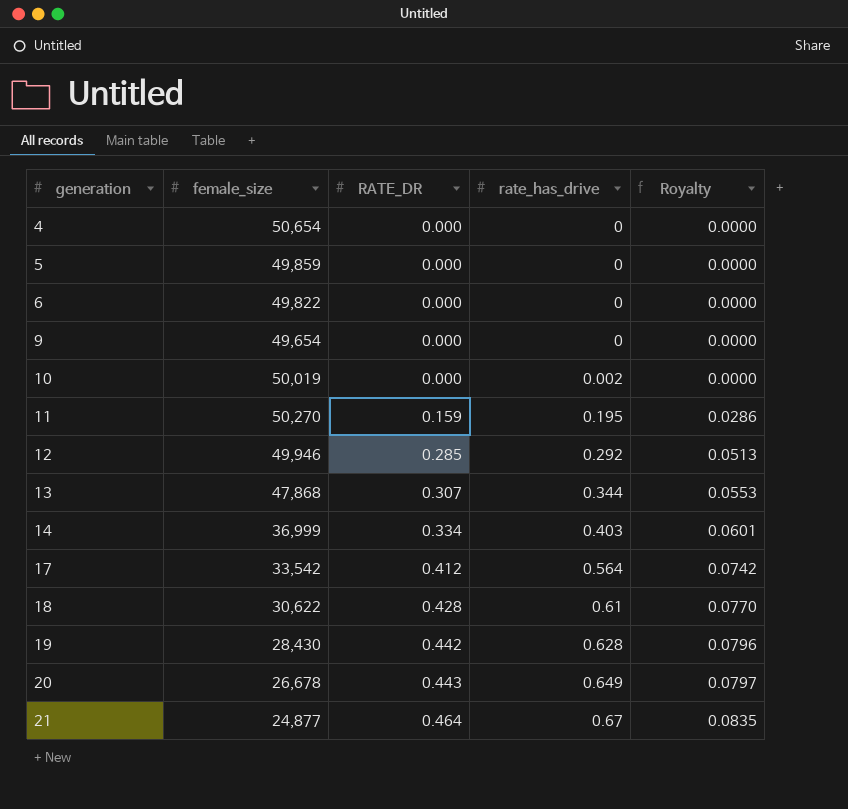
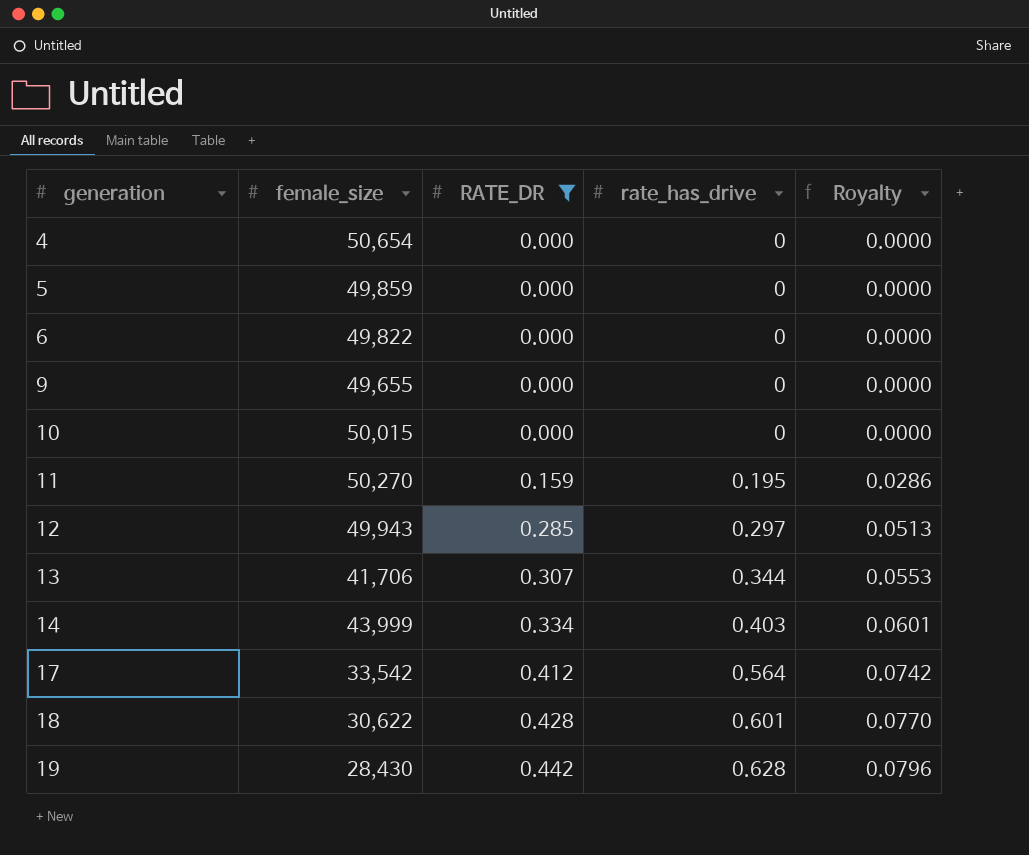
filter: none -> RATE_DR <= 0.442
9 | female_size: 49,654 -> 49,655
10 | female_size: 50,019 -> 50,015
10 | rate_has_drive: 0.002 -> 0
12 | female_size: 49,946 -> 49,943
12 | rate_has_drive: 0.292 -> 0.297
13 | female_size: 47,868 -> 41,706
14 | female_size: 36,999 -> 43,999
18 | rate_has_drive: 0.61 -> 0.601

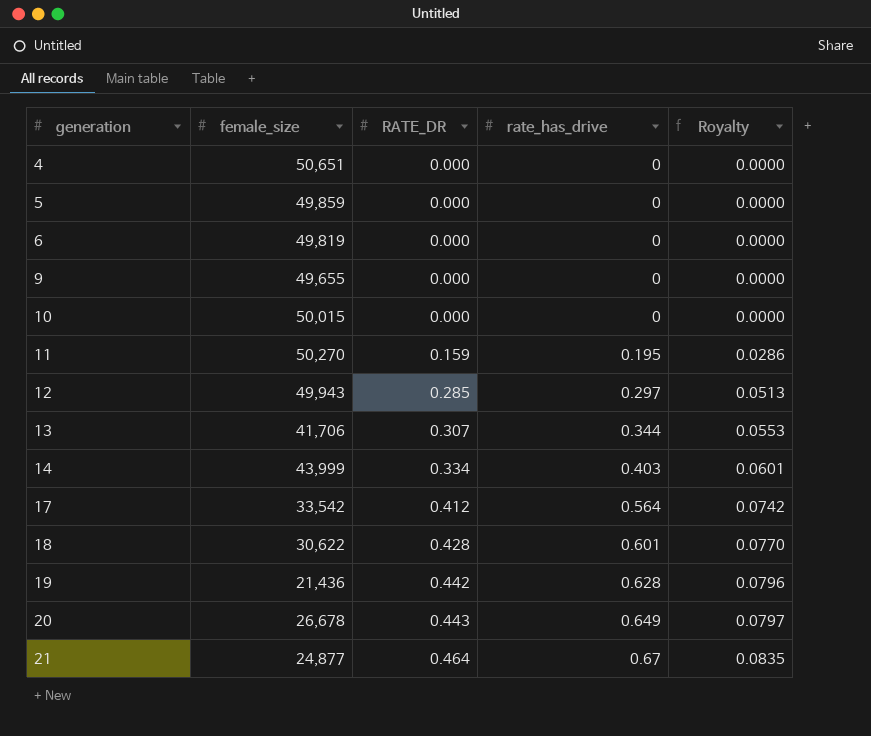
filter: RATE_DR <= 0.442 -> none
4 | female_size: 50,654 -> 50,651
6 | female_size: 49,822 -> 49,819
19 | female_size: 28,430 -> 21,436

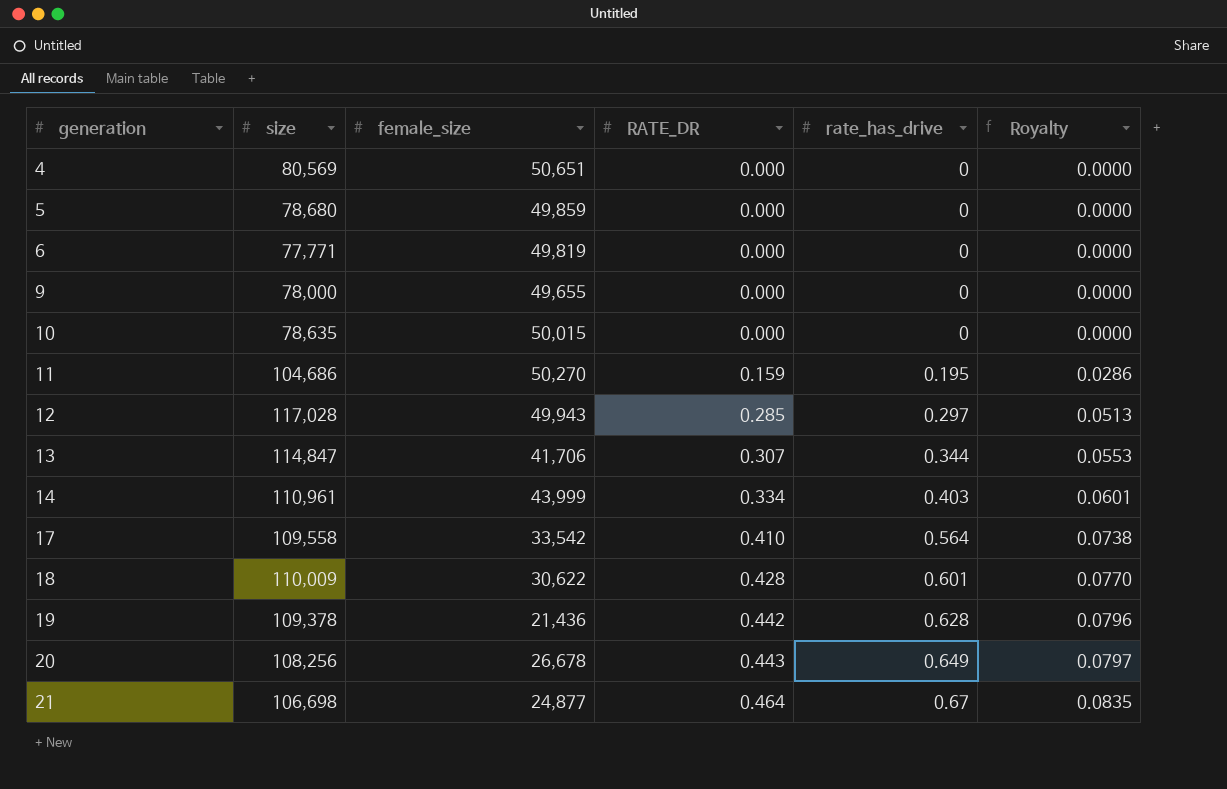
column size | position: none -> 2
17 | RATE_DR: 0.412 -> 0.410
17 | Royalty: 0.0742 -> 0.0738

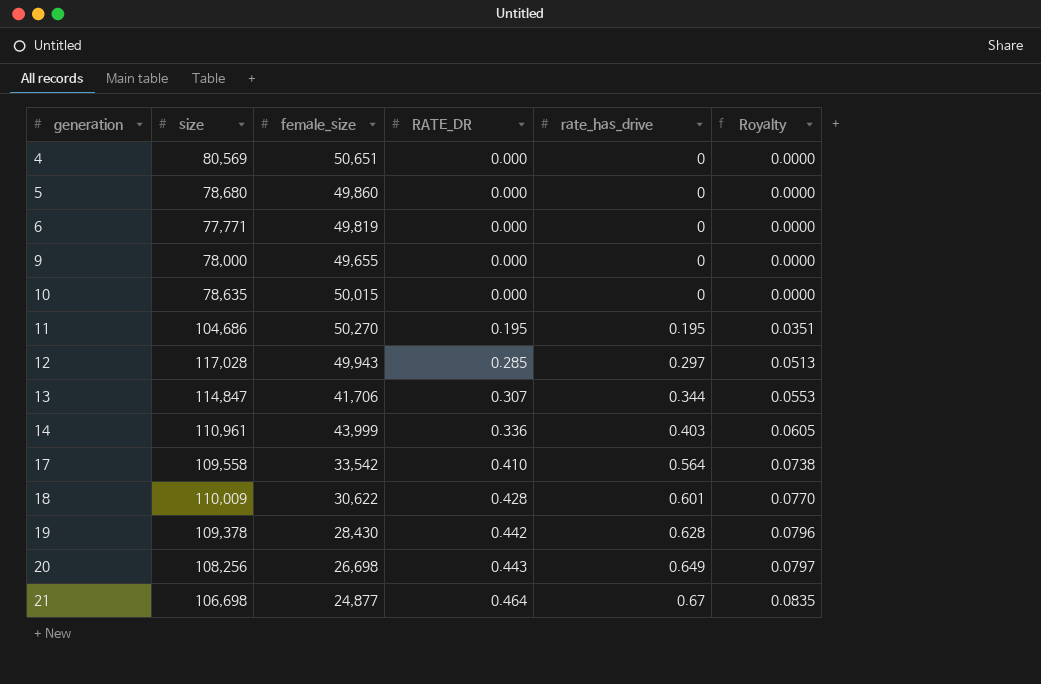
5 | female_size: 49,859 -> 49,860
11 | RATE_DR: 0.159 -> 0.195
11 | Royalty: 0.0286 -> 0.0351
14 | RATE_DR: 0.334 -> 0.336
14 | Royalty: 0.0601 -> 0.0605
19 | female_size: 21,436 -> 28,430
20 | female_size: 26,678 -> 26,698

